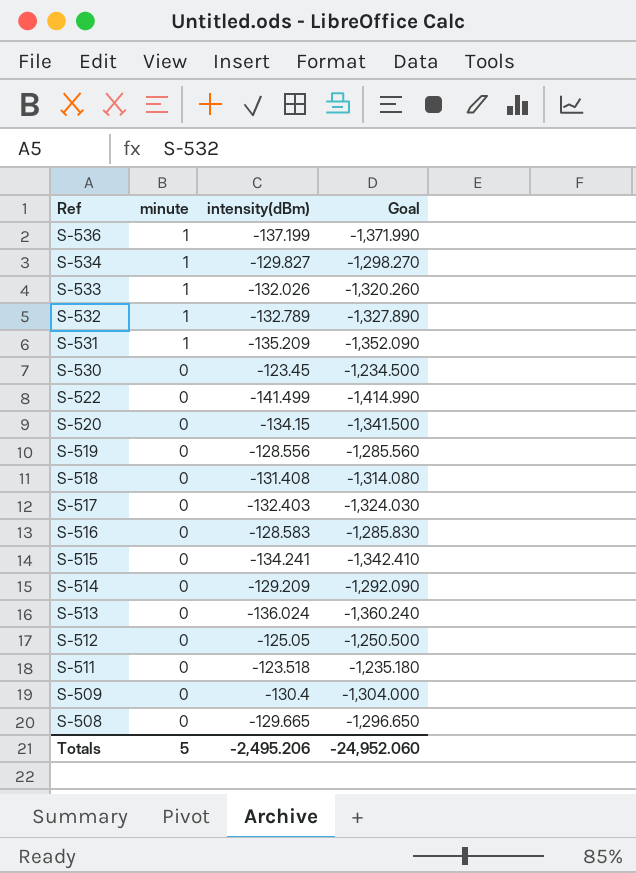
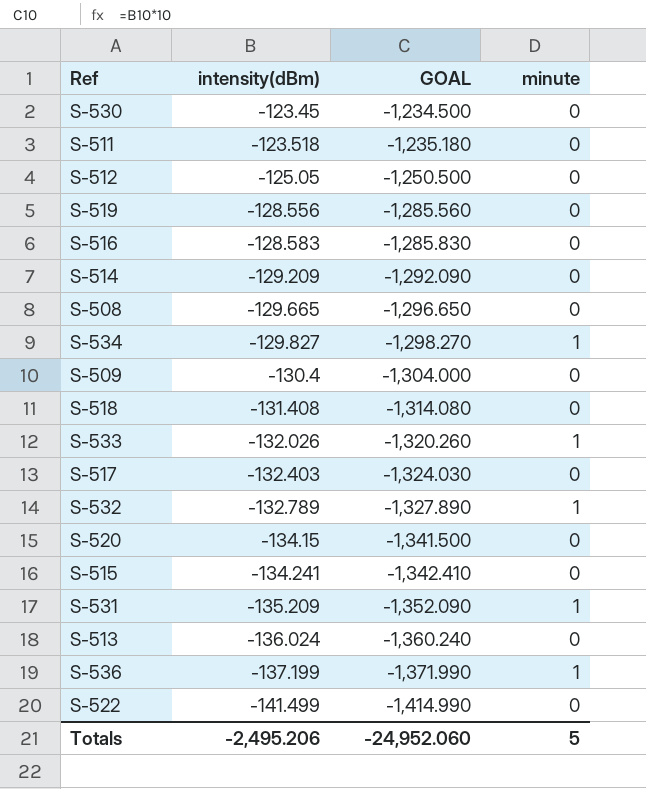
row order: Ref descending -> intensity(dBm) descending
column name: Goal -> GOAL
column minute | position: 2 -> 4

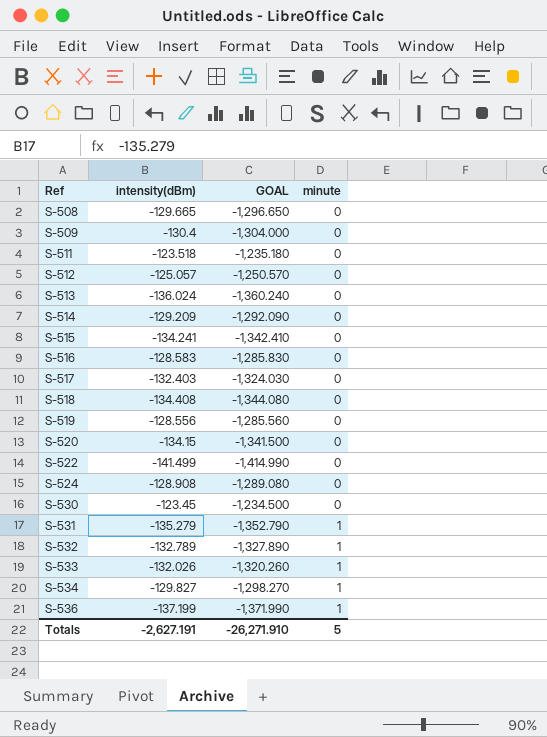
row order: intensity(dBm) descending -> Ref ascending
S-512 | intensity(dBm): -125.05 -> -125.057
S-512 | GOAL: -1,250.500 -> -1,250.570
S-518 | intensity(dBm): -131.408 -> -134.408
S-518 | GOAL: -1,314.080 -> -1,344.080
row S-524: none -> -128.908 | -1,289.080 | 0
S-531 | intensity(dBm): -135.209 -> -135.279
S-531 | GOAL: -1,352.090 -> -1,352.790
Totals | intensity(dBm): -2,495.206 -> -2,627.191
Totals | GOAL: -24,952.060 -> -26,271.910

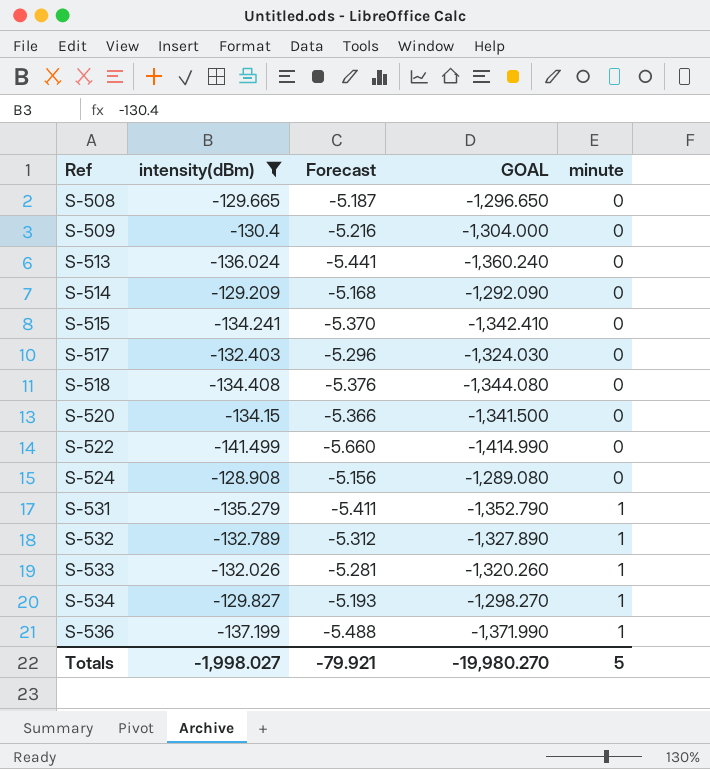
filter: none -> intensity(dBm) <= -128.908
column Forecast | formula: none -> [intensity(dBm)] * 0.04
Totals | intensity(dBm): -2,627.191 -> -1,998.027
Totals | GOAL: -26,271.910 -> -19,980.270

